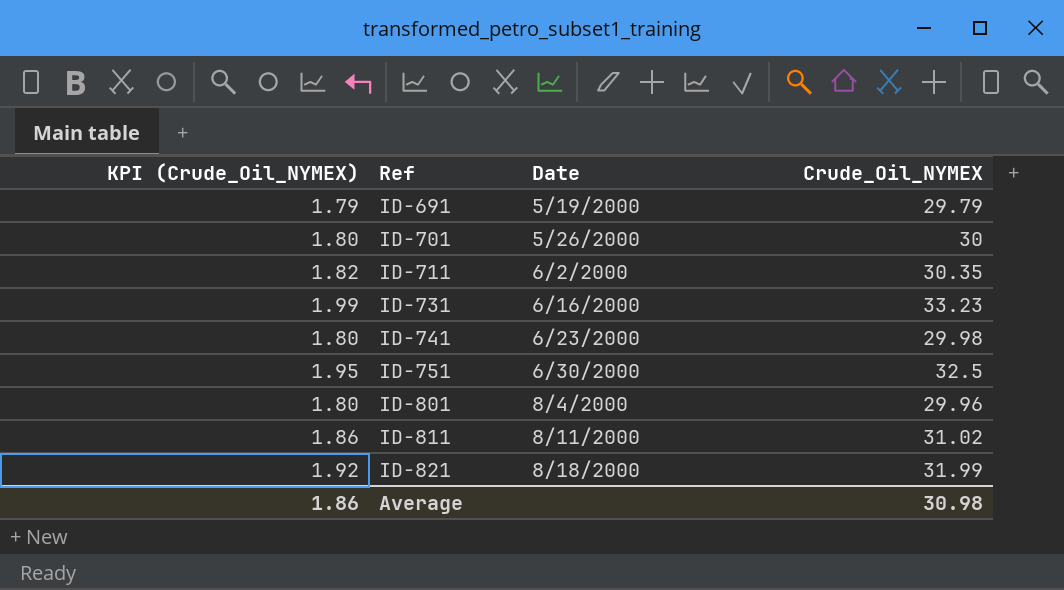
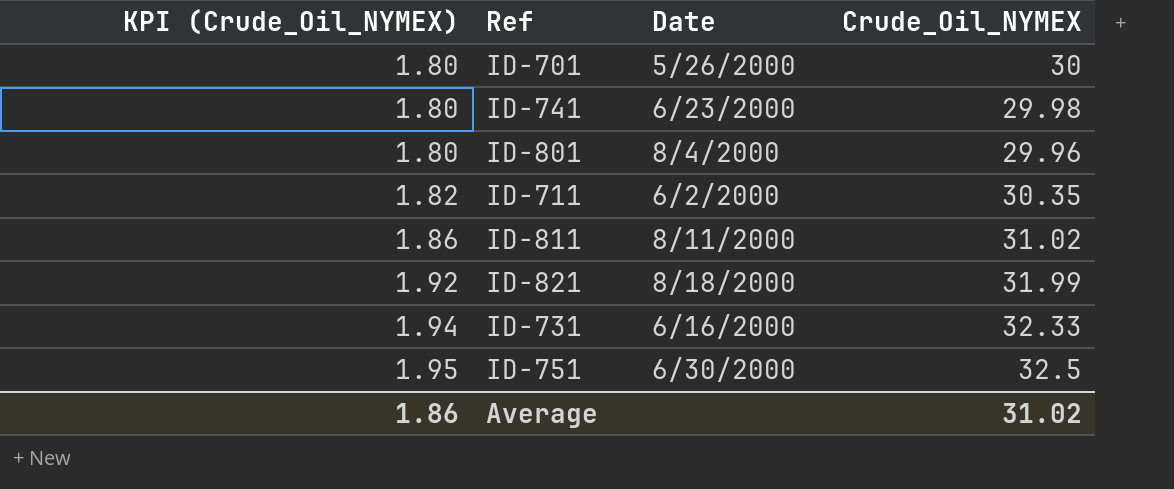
row order: Ref ascending -> KPI (Crude_Oil_NYMEX) ascending
row ID-691: 1.79 | 5/19/2000 | 29.79 -> none
ID-731 | KPI (Crude_Oil_NYMEX): 1.99 -> 1.94
ID-731 | Crude_Oil_NYMEX: 33.23 -> 32.33
Average | Crude_Oil_NYMEX: 30.98 -> 31.02

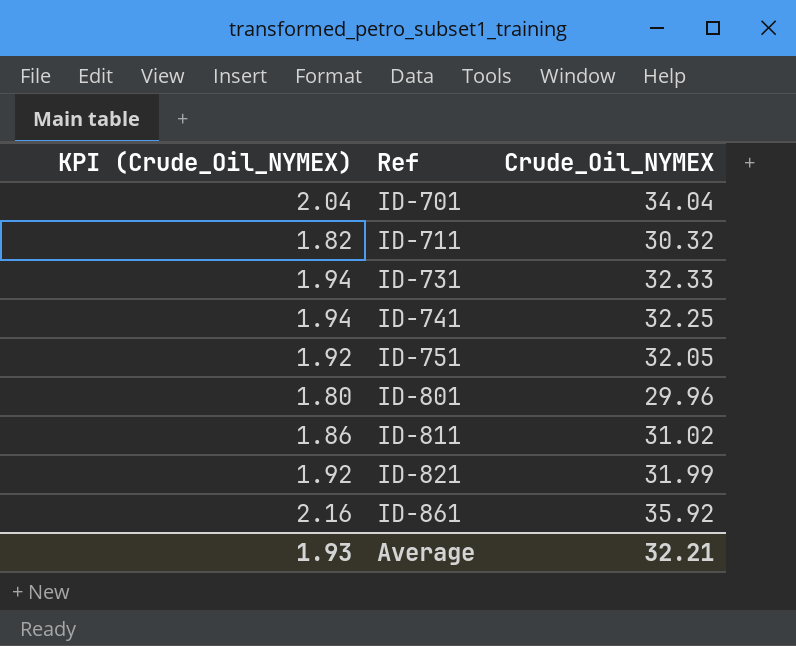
row order: KPI (Crude_Oil_NYMEX) ascending -> Ref ascending
column Date | position: 3 -> none
ID-701 | KPI (Crude_Oil_NYMEX): 1.80 -> 2.04
ID-701 | Crude_Oil_NYMEX: 30 -> 34.04
ID-711 | Crude_Oil_NYMEX: 30.35 -> 30.32
ID-741 | KPI (Crude_Oil_NYMEX): 1.80 -> 1.94
ID-741 | Crude_Oil_NYMEX: 29.98 -> 32.25
ID-751 | KPI (Crude_Oil_NYMEX): 1.95 -> 1.92
ID-751 | Crude_Oil_NYMEX: 32.5 -> 32.05
row ID-861: none -> 2.16 | 35.92
Average | KPI (Crude_Oil_NYMEX): 1.86 -> 1.93
Average | Crude_Oil_NYMEX: 31.02 -> 32.21

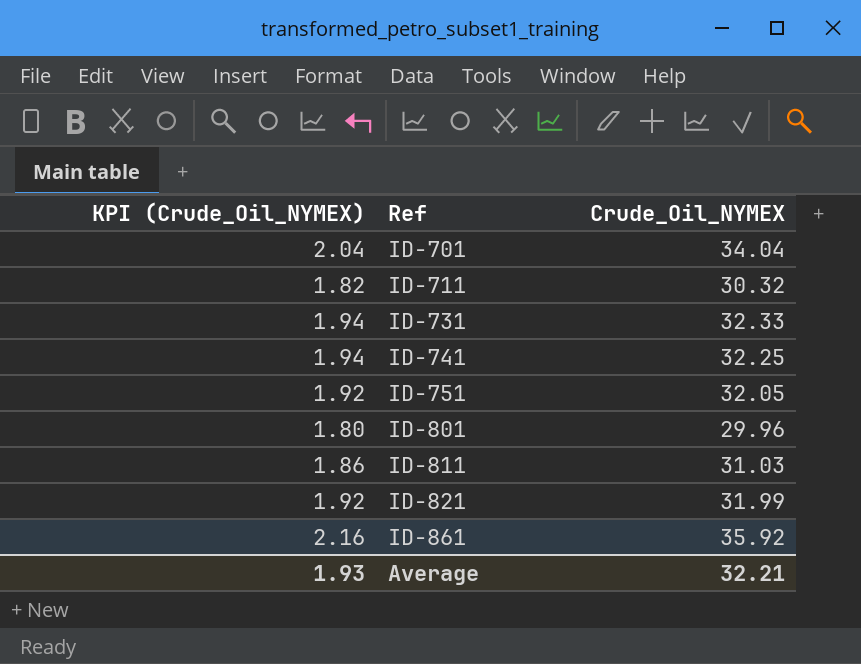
ID-811 | Crude_Oil_NYMEX: 31.02 -> 31.03

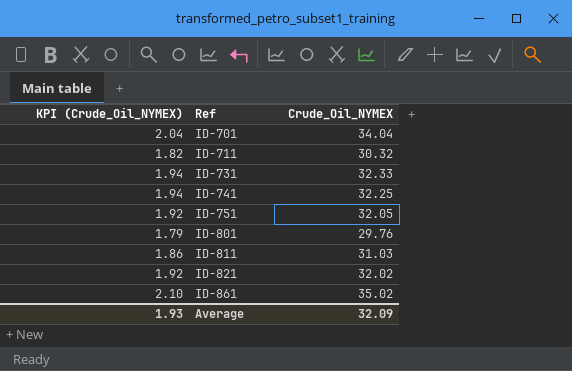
ID-801 | KPI (Crude_Oil_NYMEX): 1.80 -> 1.79
ID-801 | Crude_Oil_NYMEX: 29.96 -> 29.76
ID-821 | Crude_Oil_NYMEX: 31.99 -> 32.02
ID-861 | KPI (Crude_Oil_NYMEX): 2.16 -> 2.10
ID-861 | Crude_Oil_NYMEX: 35.92 -> 35.02
Average | Crude_Oil_NYMEX: 32.21 -> 32.09

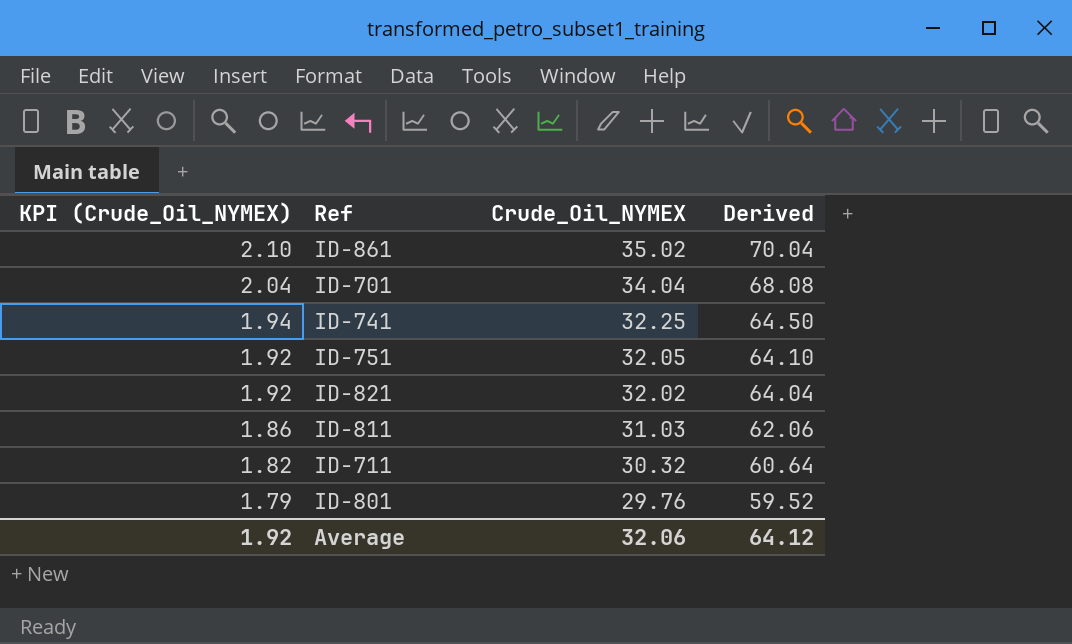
row order: Ref ascending -> KPI (Crude_Oil_NYMEX) descending
column Derived | formula: none -> [Crude_Oil_NYMEX] * 2
row ID-731: 1.94 | 32.33 -> none
Average | KPI (Crude_Oil_NYMEX): 1.93 -> 1.92
Average | Crude_Oil_NYMEX: 32.09 -> 32.06

